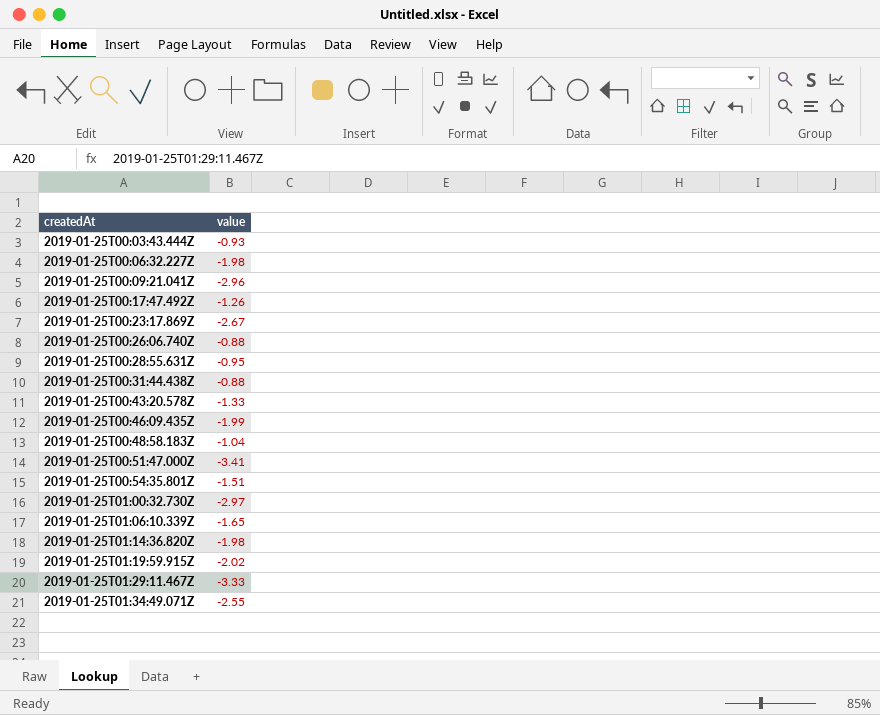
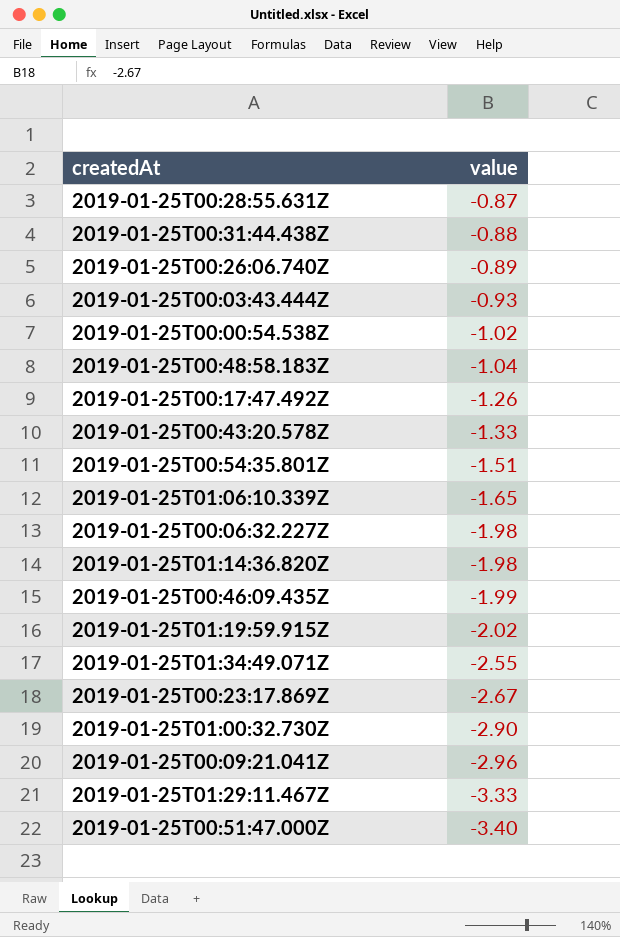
row order: createdAt ascending -> value descending
2019-01-25T00:28:55.631Z | value: -0.95 -> -0.87
2019-01-25T00:26:06.740Z | value: -0.88 -> -0.89
row 2019-01-25T00:00:54.538Z: none -> -1.02
2019-01-25T01:00:32.730Z | value: -2.97 -> -2.90
2019-01-25T00:51:47.000Z | value: -3.41 -> -3.40

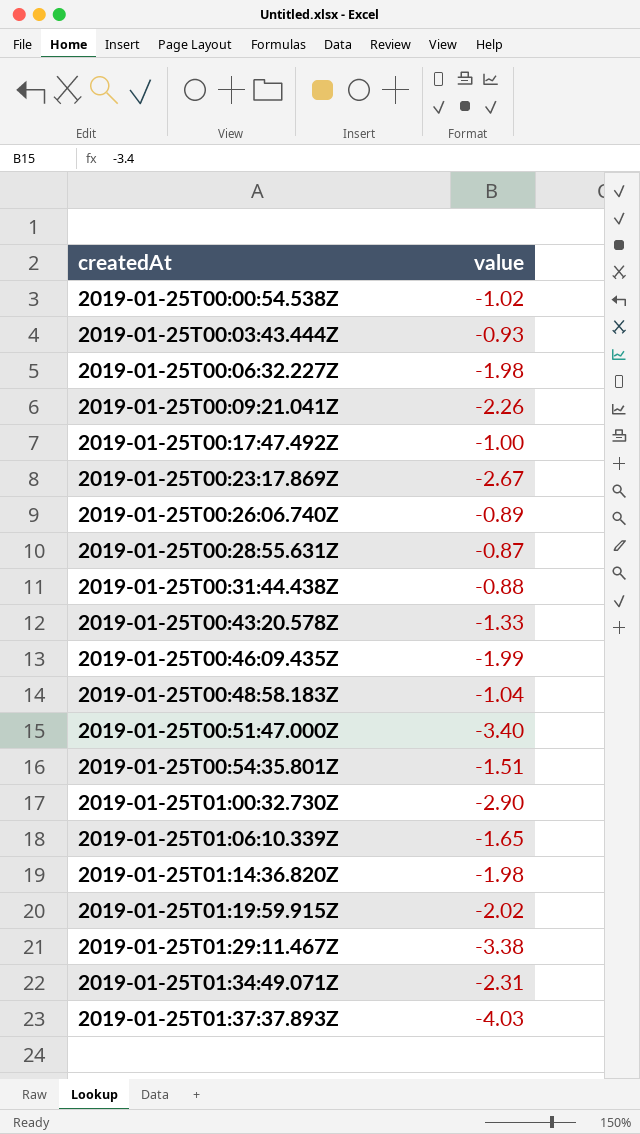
row order: value descending -> createdAt ascending
2019-01-25T00:09:21.041Z | value: -2.96 -> -2.26
2019-01-25T00:17:47.492Z | value: -1.26 -> -1.00
2019-01-25T01:29:11.467Z | value: -3.33 -> -3.38
2019-01-25T01:34:49.071Z | value: -2.55 -> -2.31
row 2019-01-25T01:37:37.893Z: none -> -4.03

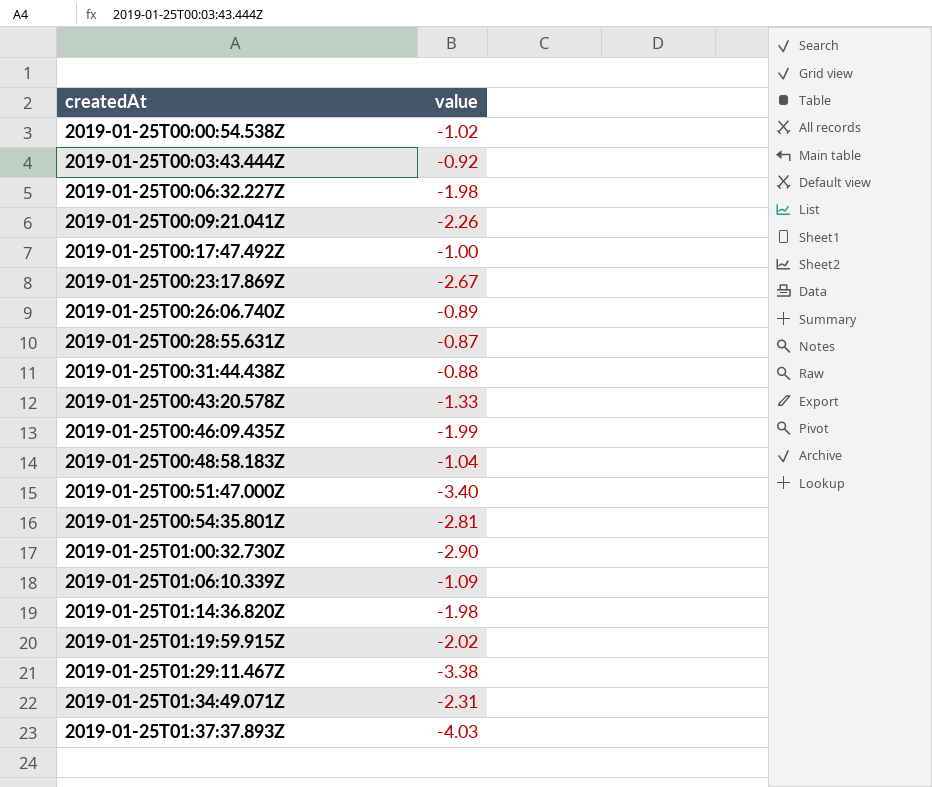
2019-01-25T00:03:43.444Z | value: -0.93 -> -0.92
2019-01-25T00:54:35.801Z | value: -1.51 -> -2.81
2019-01-25T01:06:10.339Z | value: -1.65 -> -1.09

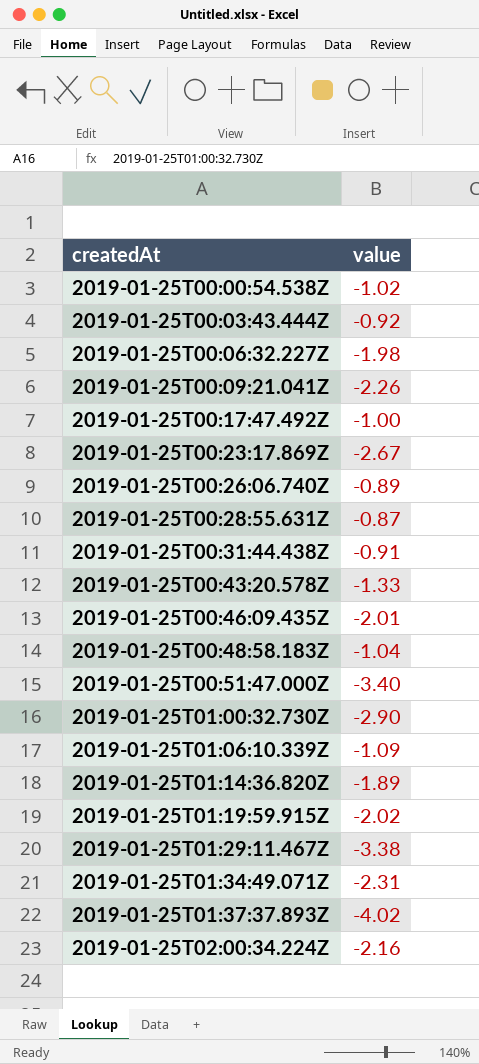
row 2019-01-25T00:54:35.801Z: -2.81 -> none
2019-01-25T00:31:44.438Z | value: -0.88 -> -0.91
2019-01-25T00:46:09.435Z | value: -1.99 -> -2.01
2019-01-25T01:14:36.820Z | value: -1.98 -> -1.89
2019-01-25T01:37:37.893Z | value: -4.03 -> -4.02
row 2019-01-25T02:00:34.224Z: none -> -2.16

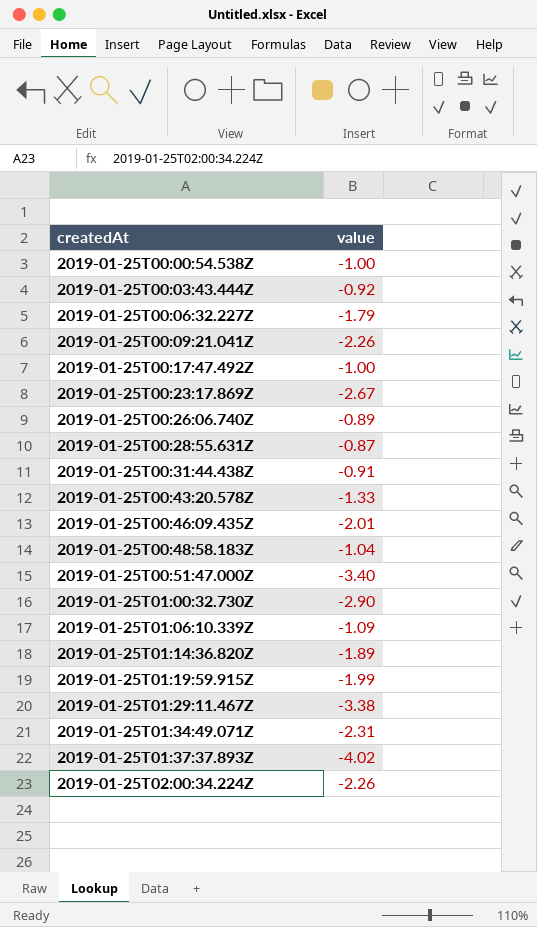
2019-01-25T00:00:54.538Z | value: -1.02 -> -1.00
2019-01-25T00:06:32.227Z | value: -1.98 -> -1.79
2019-01-25T01:19:59.915Z | value: -2.02 -> -1.99
2019-01-25T02:00:34.224Z | value: -2.16 -> -2.26

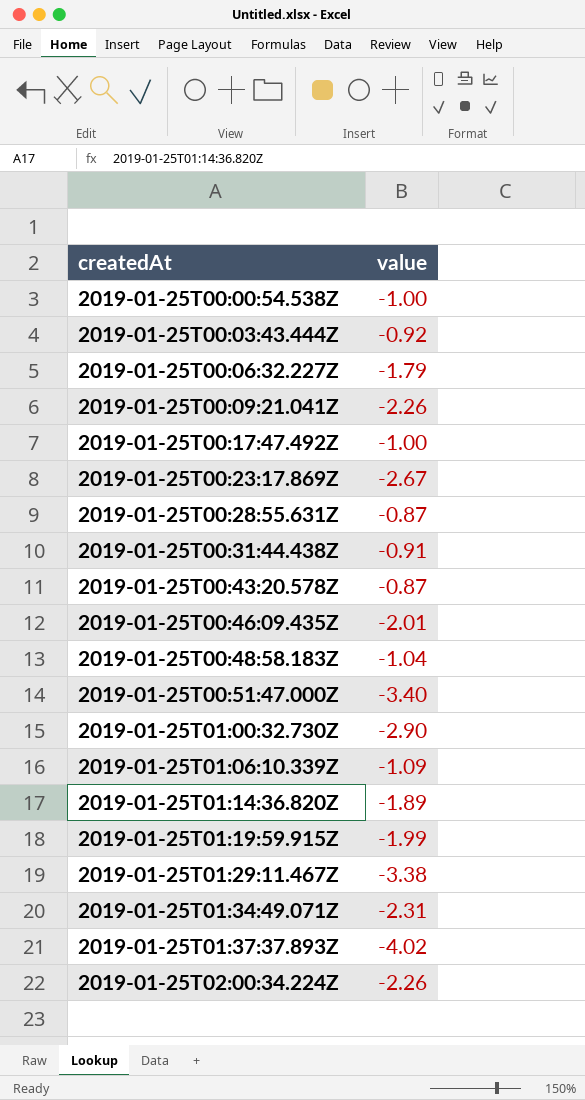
row 2019-01-25T00:26:06.740Z: -0.89 -> none
2019-01-25T00:43:20.578Z | value: -1.33 -> -0.87

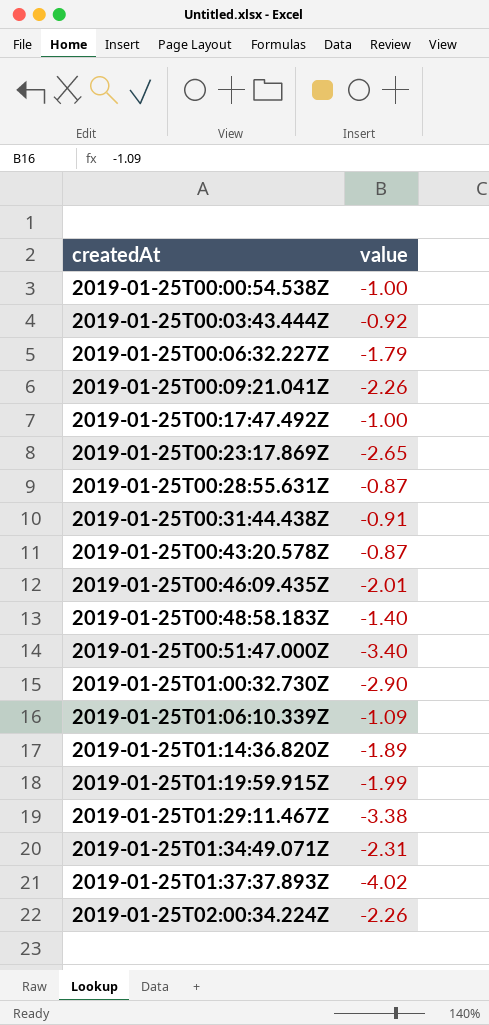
2019-01-25T00:23:17.869Z | value: -2.67 -> -2.65
2019-01-25T00:48:58.183Z | value: -1.04 -> -1.40

